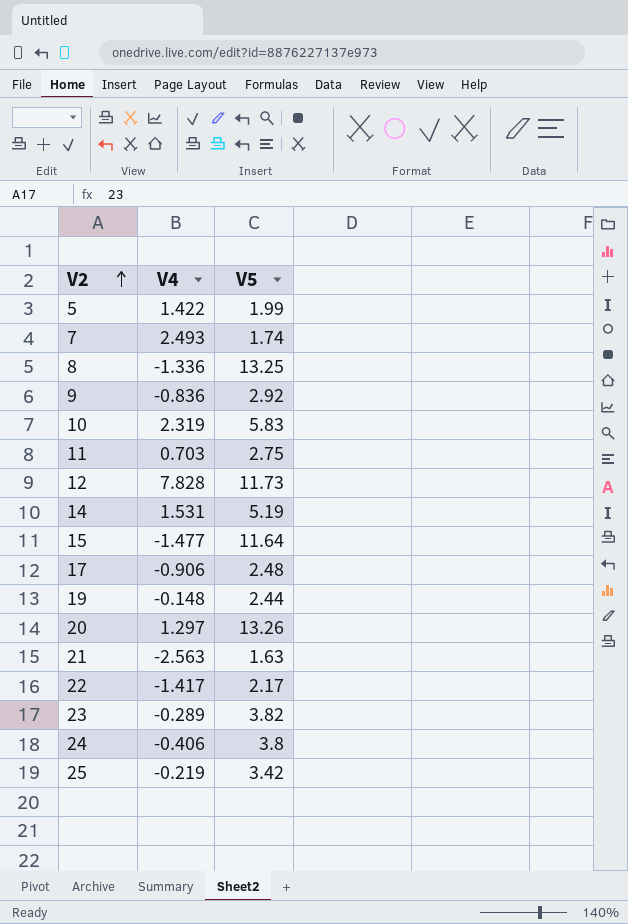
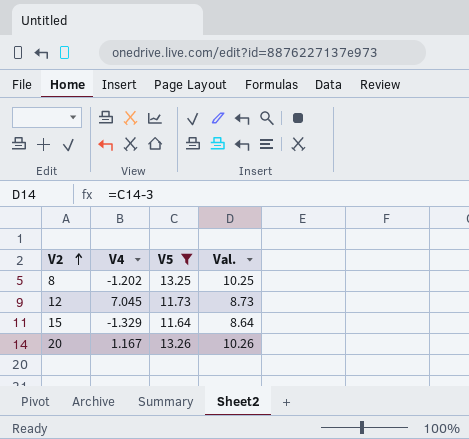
filter: none -> V5 >= 11.64
column Val. | formula: none -> [V5] - 3
8 | V4: -1.336 -> -1.202
12 | V4: 7.828 -> 7.045
15 | V4: -1.477 -> -1.329
20 | V4: 1.297 -> 1.167

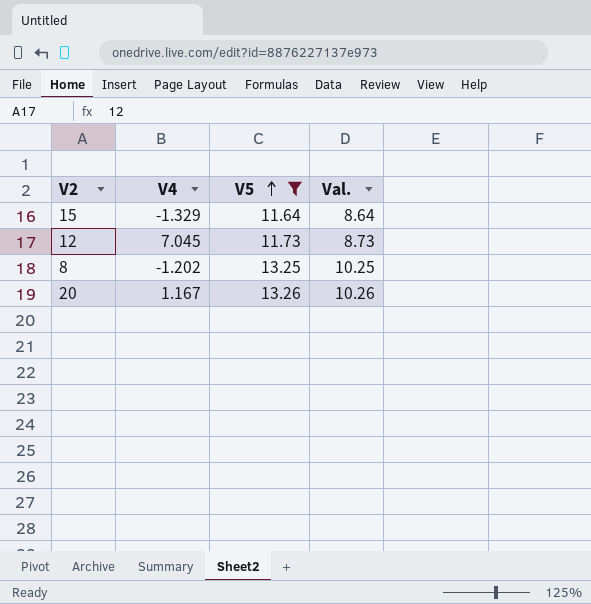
row order: V2 ascending -> V5 ascending

